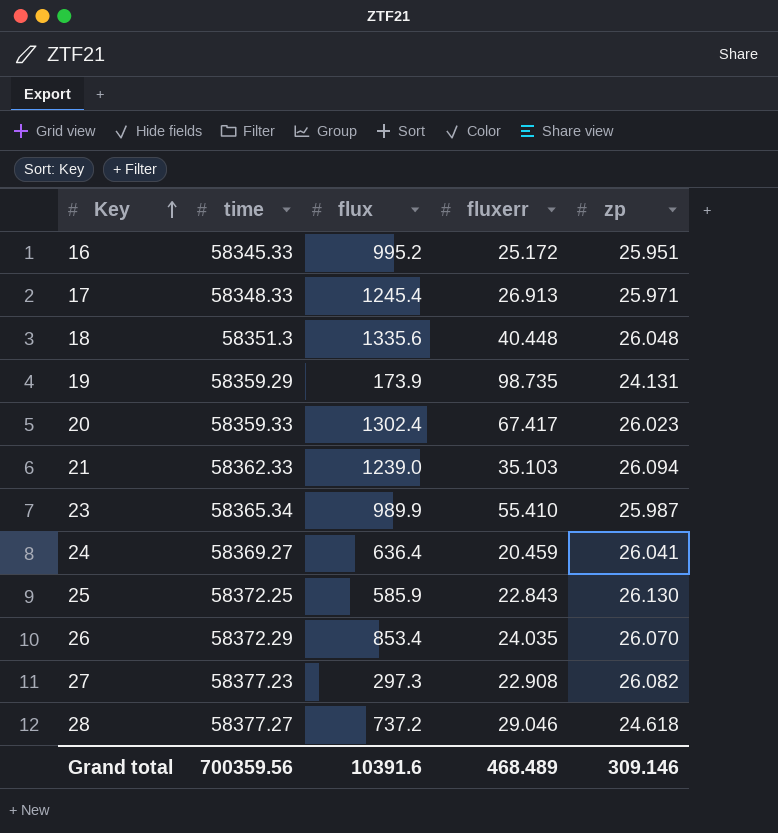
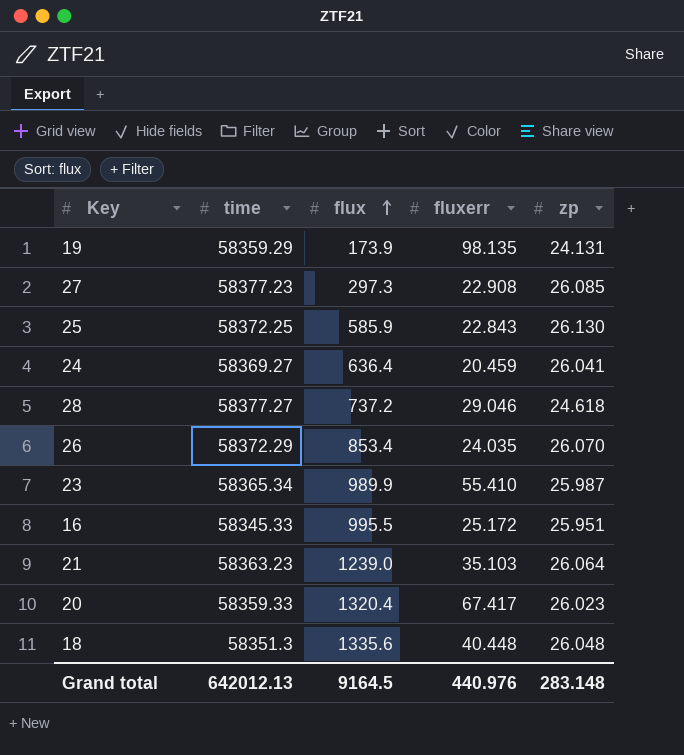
row order: Key ascending -> flux ascending
row 17: 58348.33 | 1245.4 | 26.913 | 25.971 -> none
19 | fluxerr: 98.735 -> 98.135
27 | zp: 26.082 -> 26.085
16 | flux: 995.2 -> 995.5
21 | time: 58362.33 -> 58363.23
21 | zp: 26.094 -> 26.064
20 | flux: 1302.4 -> 1320.4
Grand total | time: 700359.56 -> 642012.13
Grand total | flux: 10391.6 -> 9164.5
Grand total | fluxerr: 468.489 -> 440.976
Grand total | zp: 309.146 -> 283.148

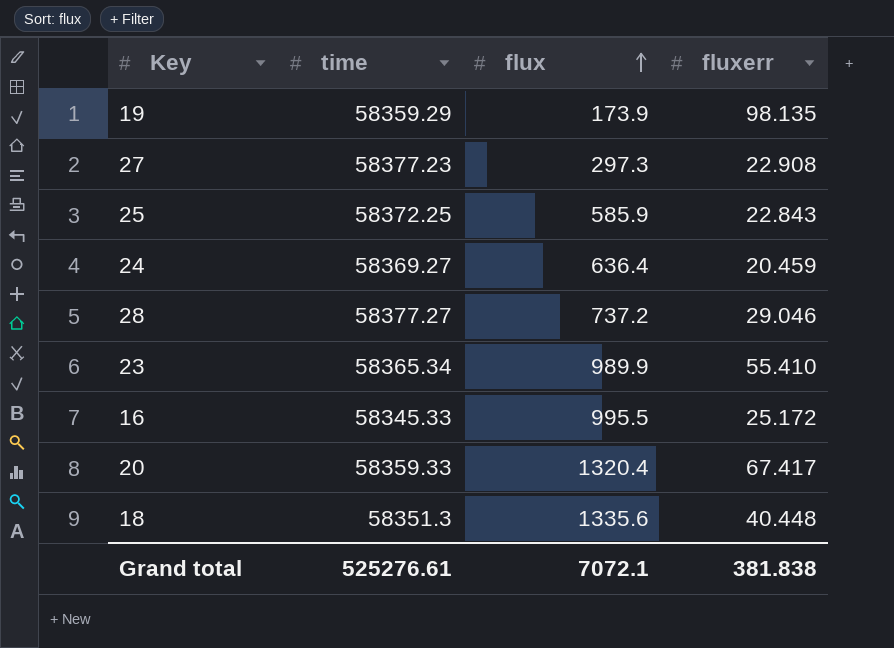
column zp | position: 5 -> none
row 26: 58372.29 | 853.4 | 24.035 | 26.070 -> none
row 21: 58363.23 | 1239.0 | 35.103 | 26.064 -> none
Grand total | time: 642012.13 -> 525276.61
Grand total | flux: 9164.5 -> 7072.1
Grand total | fluxerr: 440.976 -> 381.838

